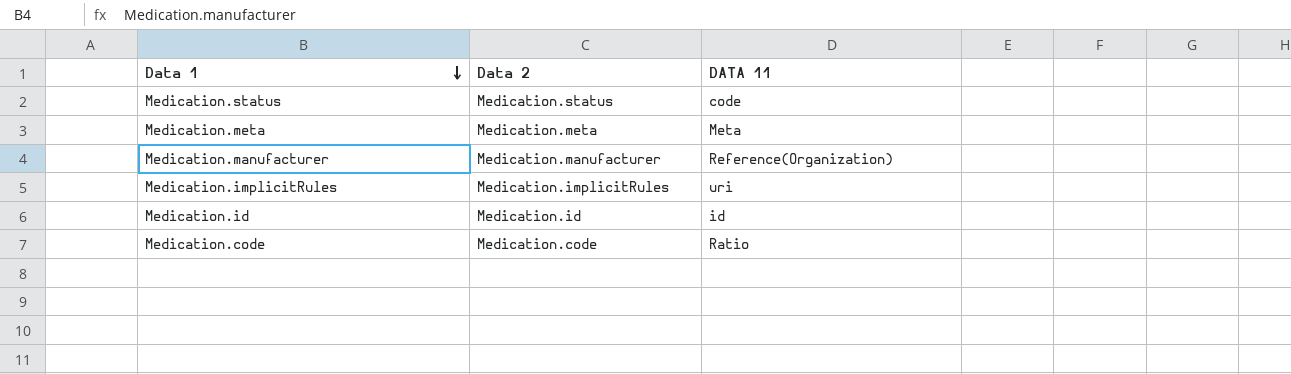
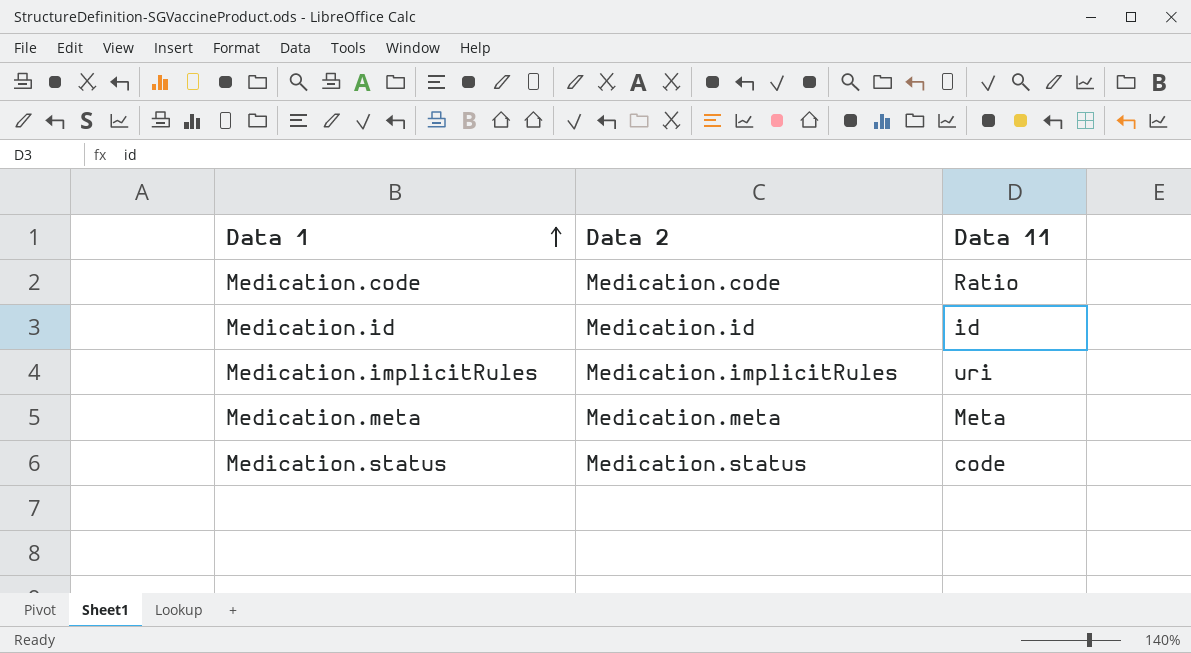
row order: Data 1 descending -> Data 1 ascending
column name: DATA 11 -> Data 11
row Medication.manufacturer: Medication.manufacturer | Reference(Organization) -> none

